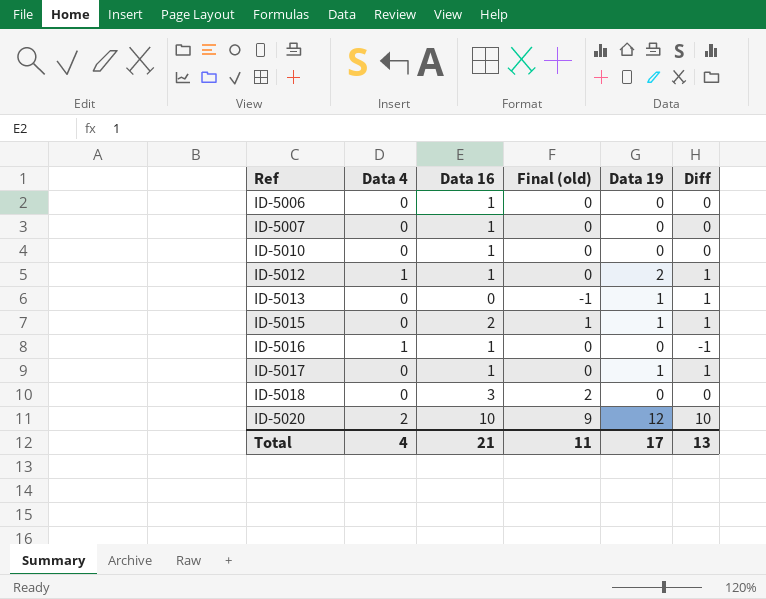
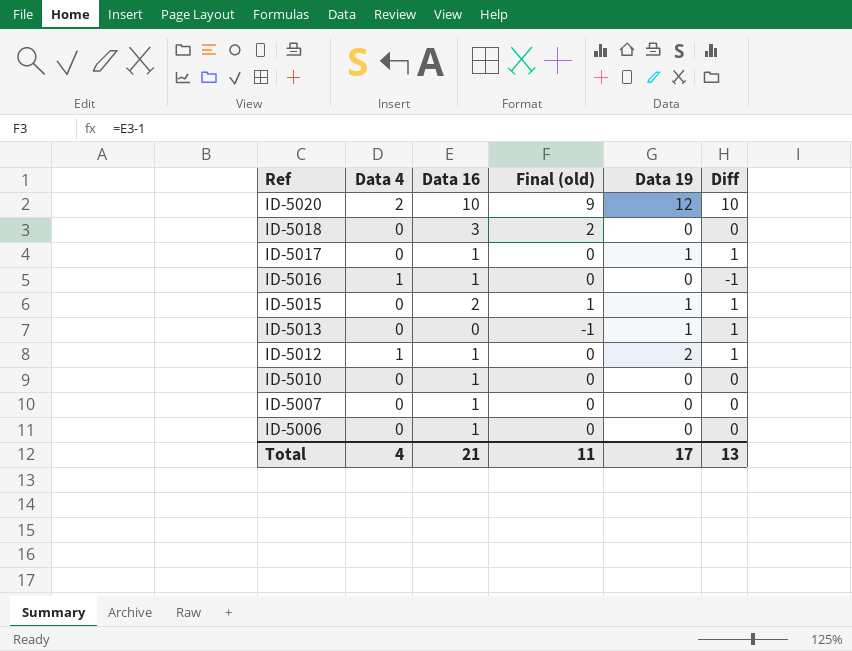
row order: Ref ascending -> Ref descending

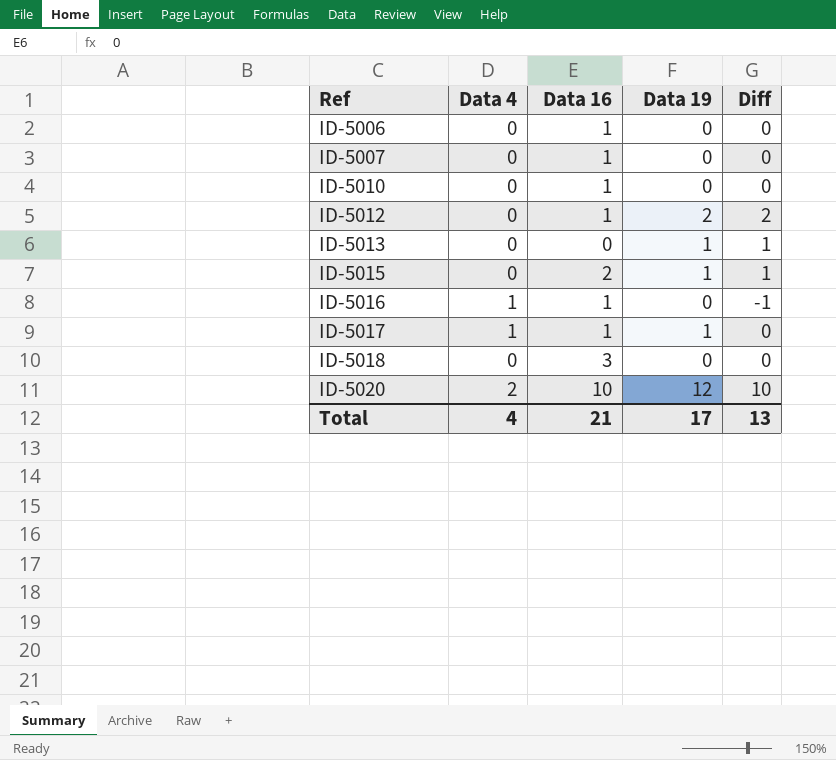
row order: Ref descending -> Ref ascending
column Final (old) | formula: [Data 16] - 1 -> none
ID-5012 | Data 4: 1 -> 0
ID-5012 | Diff: 1 -> 2
ID-5017 | Data 4: 0 -> 1
ID-5017 | Diff: 1 -> 0

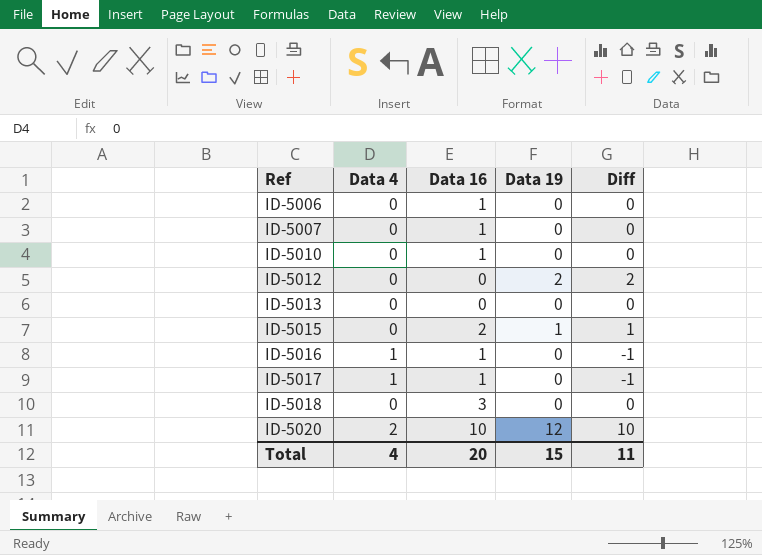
ID-5012 | Data 16: 1 -> 0
ID-5013 | Data 19: 1 -> 0
ID-5013 | Diff: 1 -> 0
ID-5017 | Data 19: 1 -> 0
ID-5017 | Diff: 0 -> -1
Total | Data 16: 21 -> 20
Total | Data 19: 17 -> 15
Total | Diff: 13 -> 11

